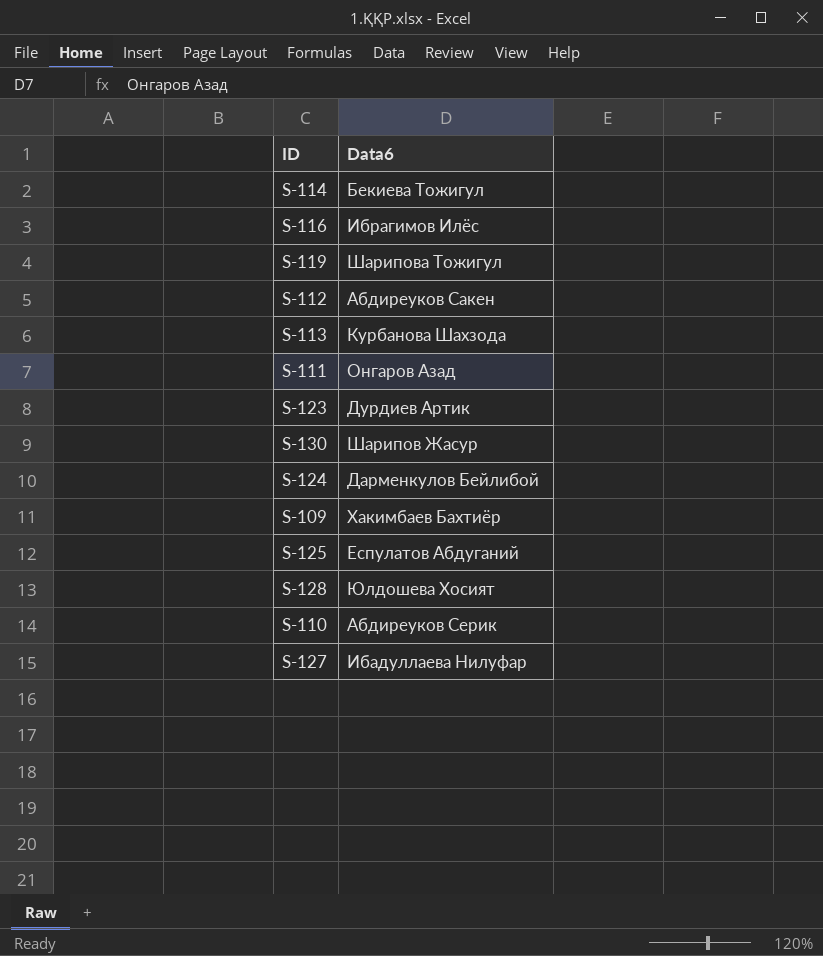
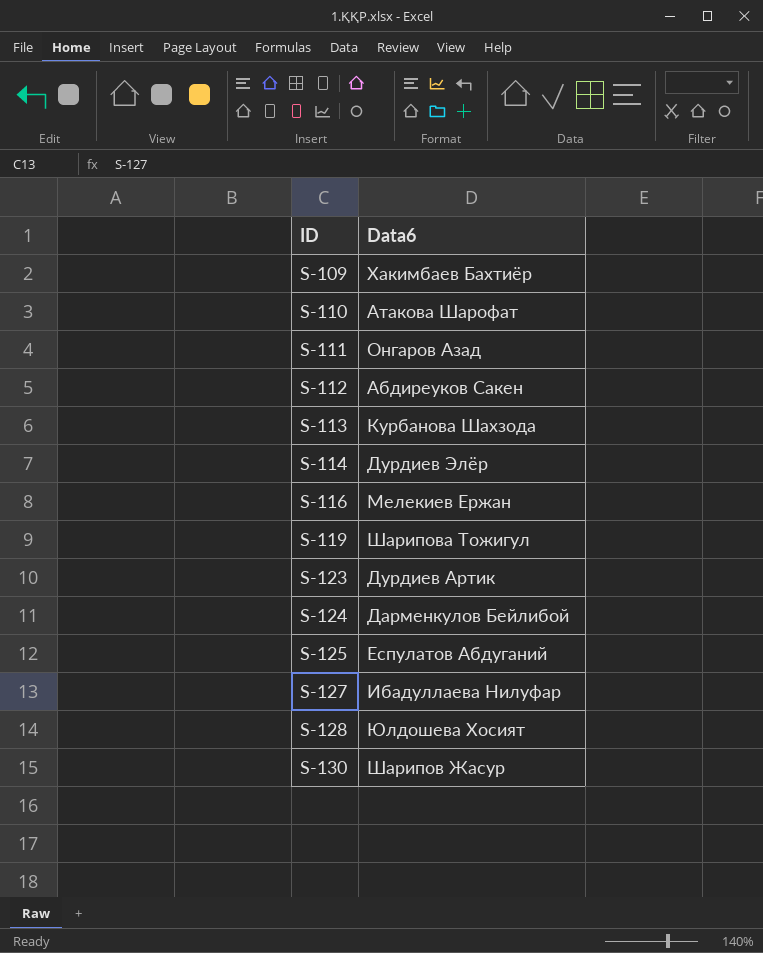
row order: none -> ID ascending
S-110 | Data6: Абдиреуков Серик -> Атакова Шарофат
S-114 | Data6: Бекиева Тожигул -> Дурдиев Элёр
S-116 | Data6: Ибрагимов Илёс -> Мелекиев Ержан

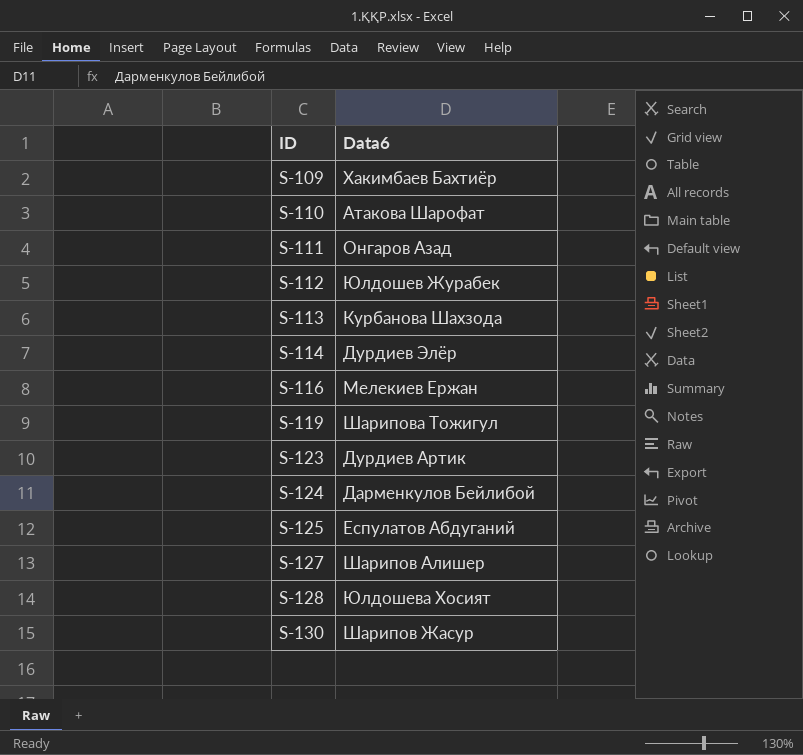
S-112 | Data6: Абдиреуков Сакен -> Юлдошев Журабек
S-127 | Data6: Ибадуллаева Нилуфар -> Шарипов Алишер

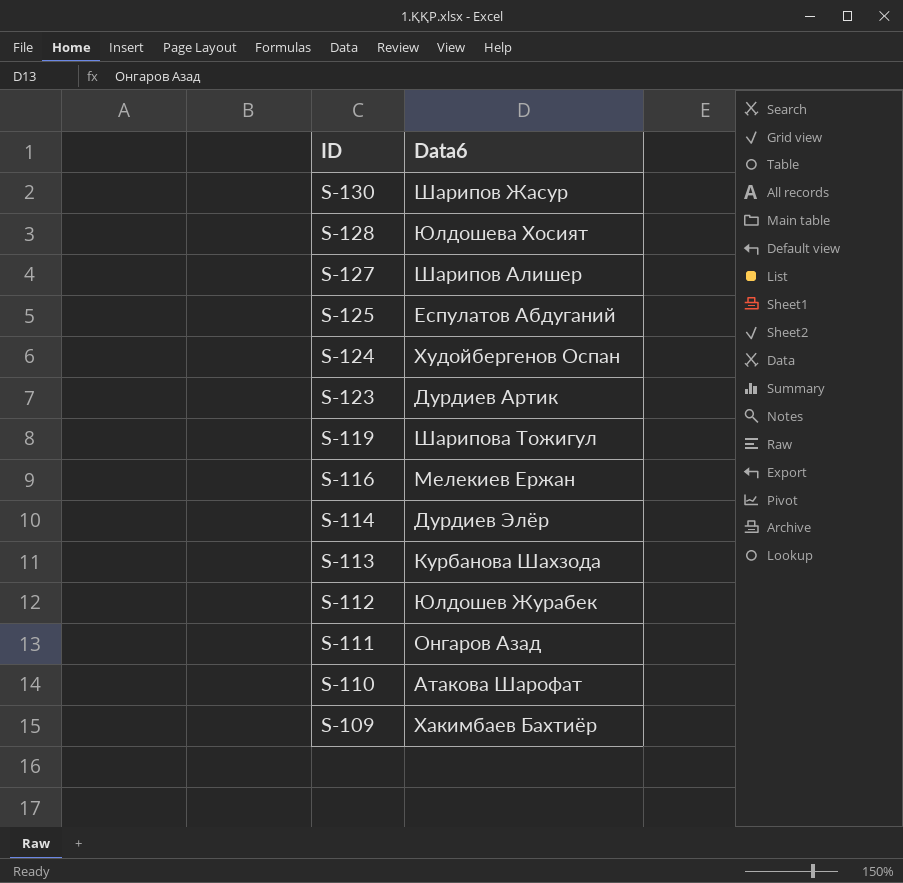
row order: ID ascending -> ID descending
S-124 | Data6: Дарменкулов Бейлибой -> Худойбергенов Оспан

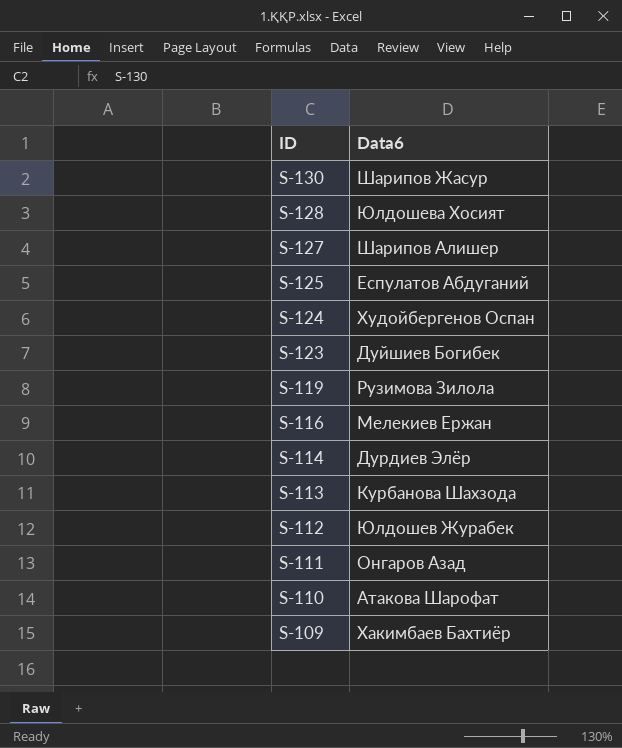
S-123 | Data6: Дурдиев Артик -> Дуйшиев Богибек
S-119 | Data6: Шарипова Тожигул -> Рузимова Зилола

